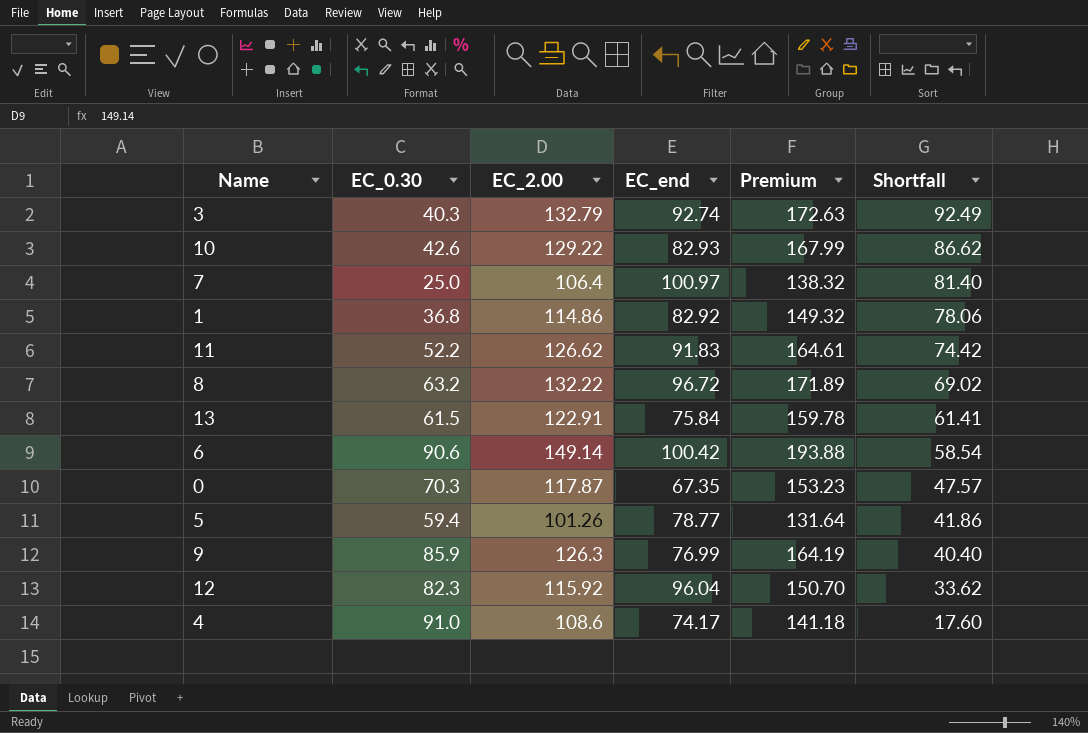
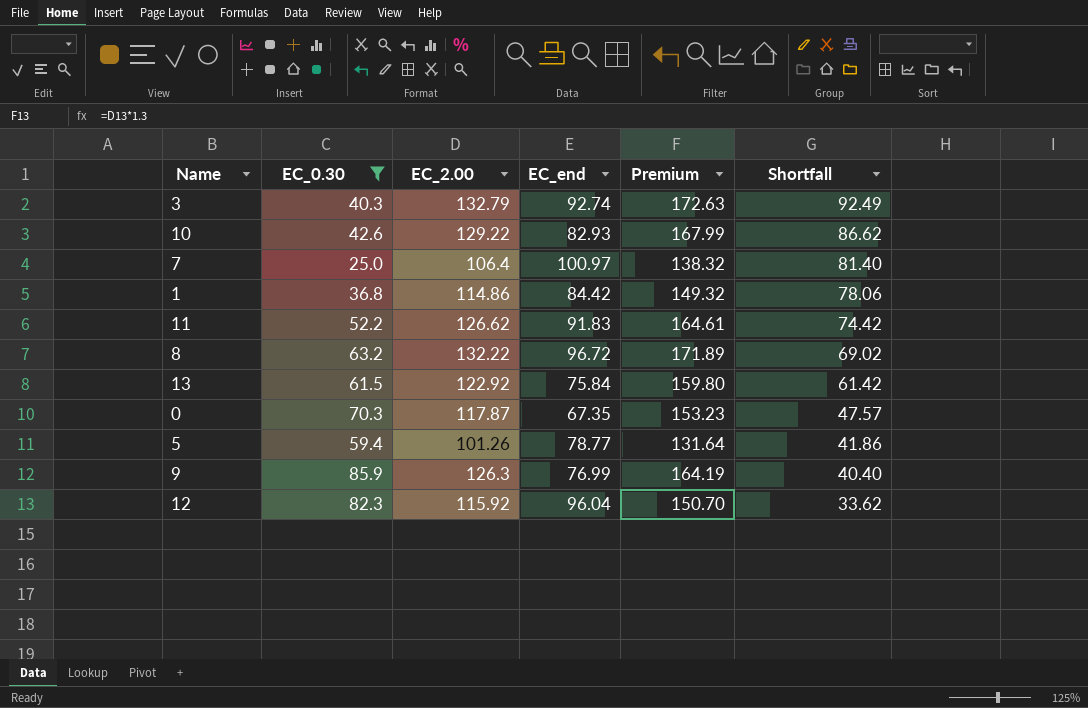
filter: none -> EC_0.30 <= 85.9
1 | EC_end: 82.92 -> 84.42
13 | EC_2.00: 122.91 -> 122.92
13 | Premium: 159.78 -> 159.80
13 | Shortfall: 61.41 -> 61.42

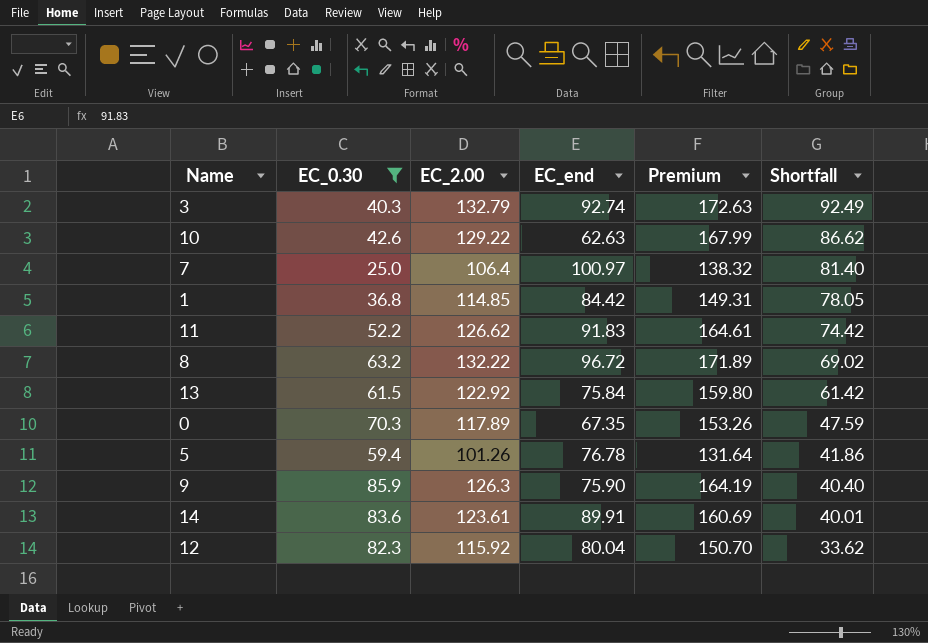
10 | EC_end: 82.93 -> 62.63
1 | EC_2.00: 114.86 -> 114.85
1 | Premium: 149.32 -> 149.31
1 | Shortfall: 78.06 -> 78.05
0 | EC_2.00: 117.87 -> 117.89
0 | Premium: 153.23 -> 153.26
0 | Shortfall: 47.57 -> 47.59
5 | EC_end: 78.77 -> 76.78
9 | EC_end: 76.99 -> 75.90
row 14: none -> 83.6 | 123.61 | 89.91 | 160.69 | 40.01
12 | EC_end: 96.04 -> 80.04

